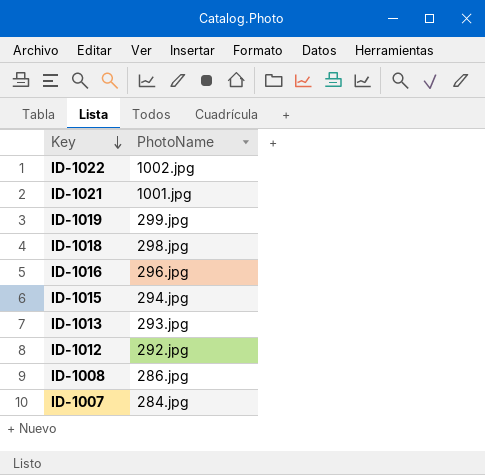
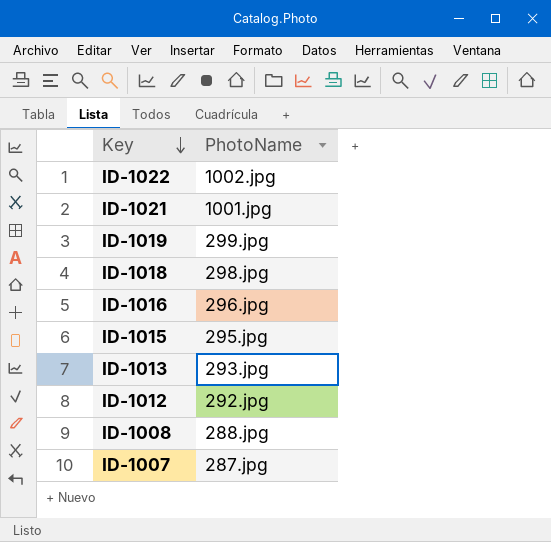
ID-1015 | PhotoName: 294.jpg -> 295.jpg
ID-1008 | PhotoName: 286.jpg -> 288.jpg
ID-1007 | PhotoName: 284.jpg -> 287.jpg

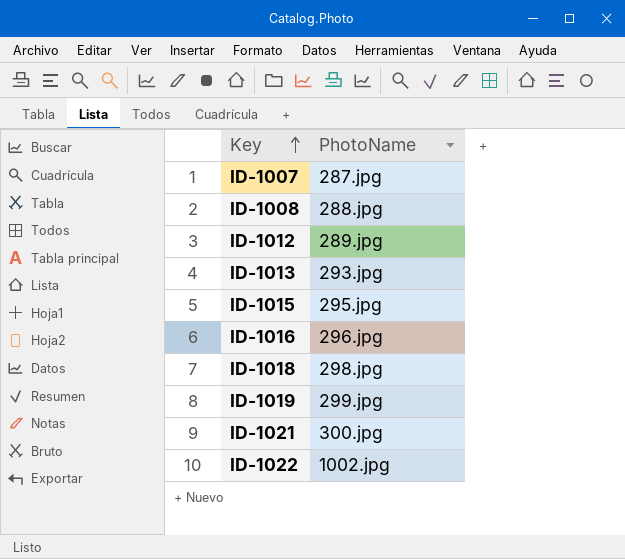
row order: Key descending -> Key ascending
ID-1012 | PhotoName: 292.jpg -> 289.jpg
ID-1021 | PhotoName: 1001.jpg -> 300.jpg

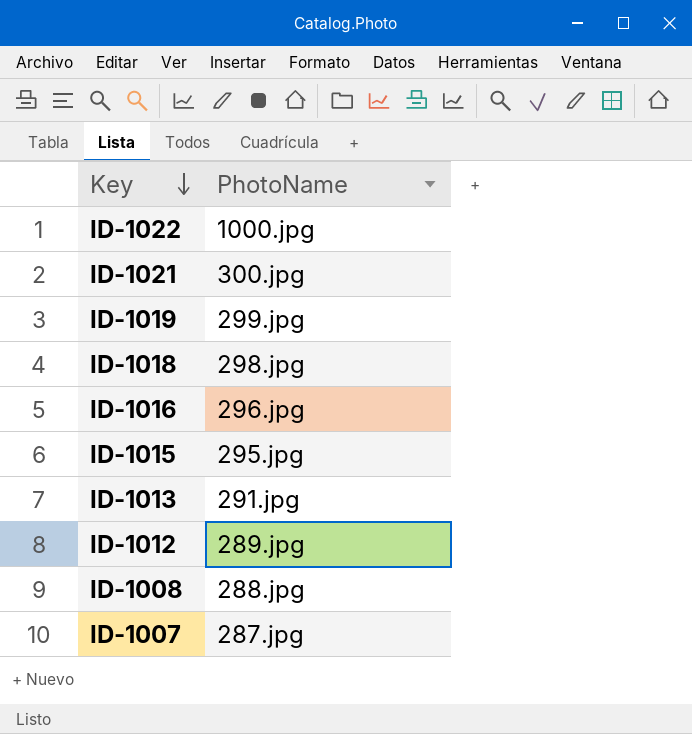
row order: Key ascending -> Key descending
ID-1022 | PhotoName: 1002.jpg -> 1000.jpg
ID-1013 | PhotoName: 293.jpg -> 291.jpg

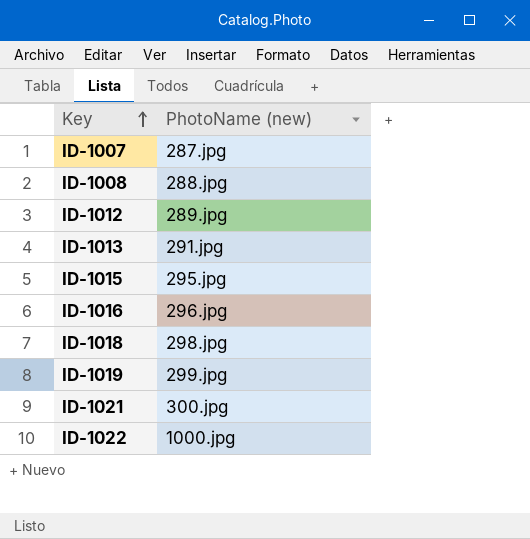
row order: Key descending -> Key ascending
column name: PhotoName -> PhotoName (new)

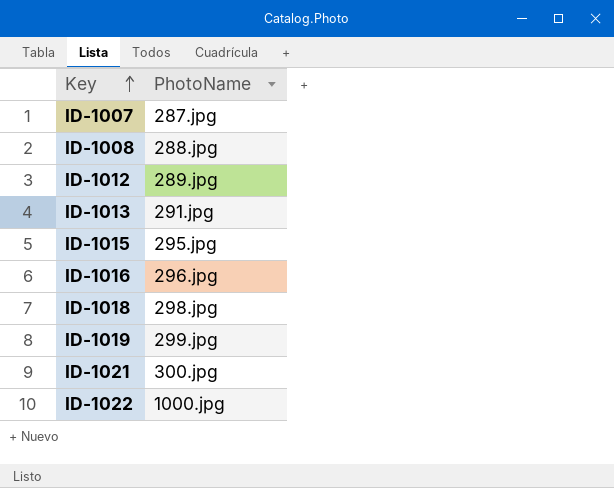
column name: PhotoName (new) -> PhotoName

